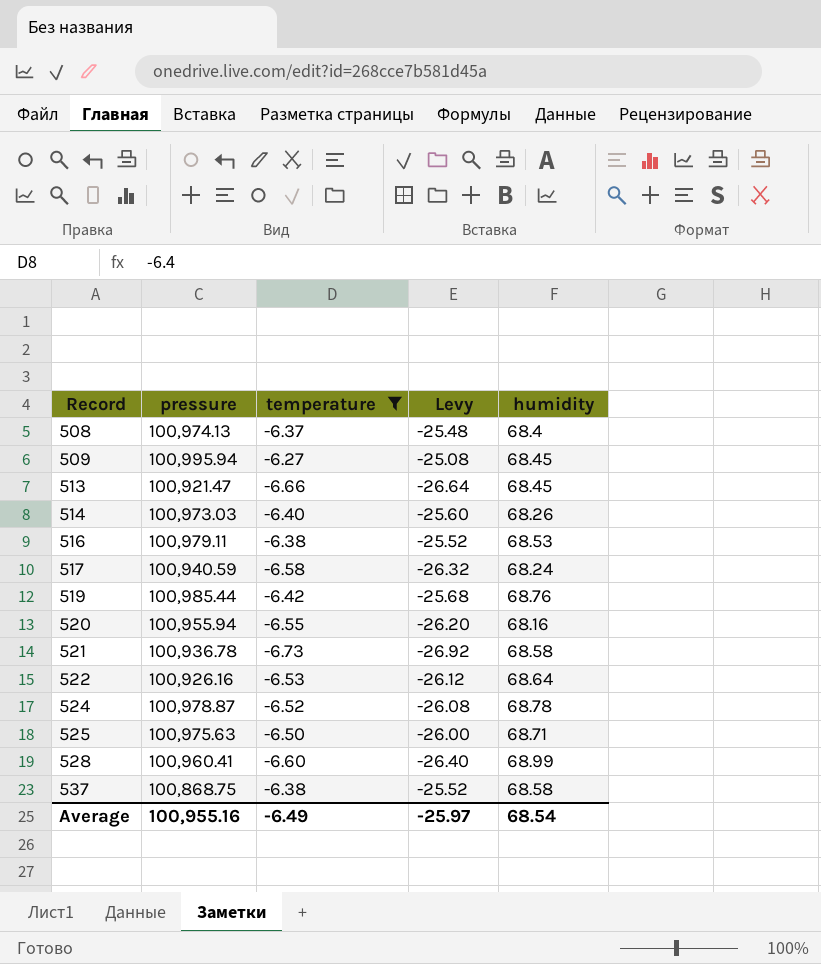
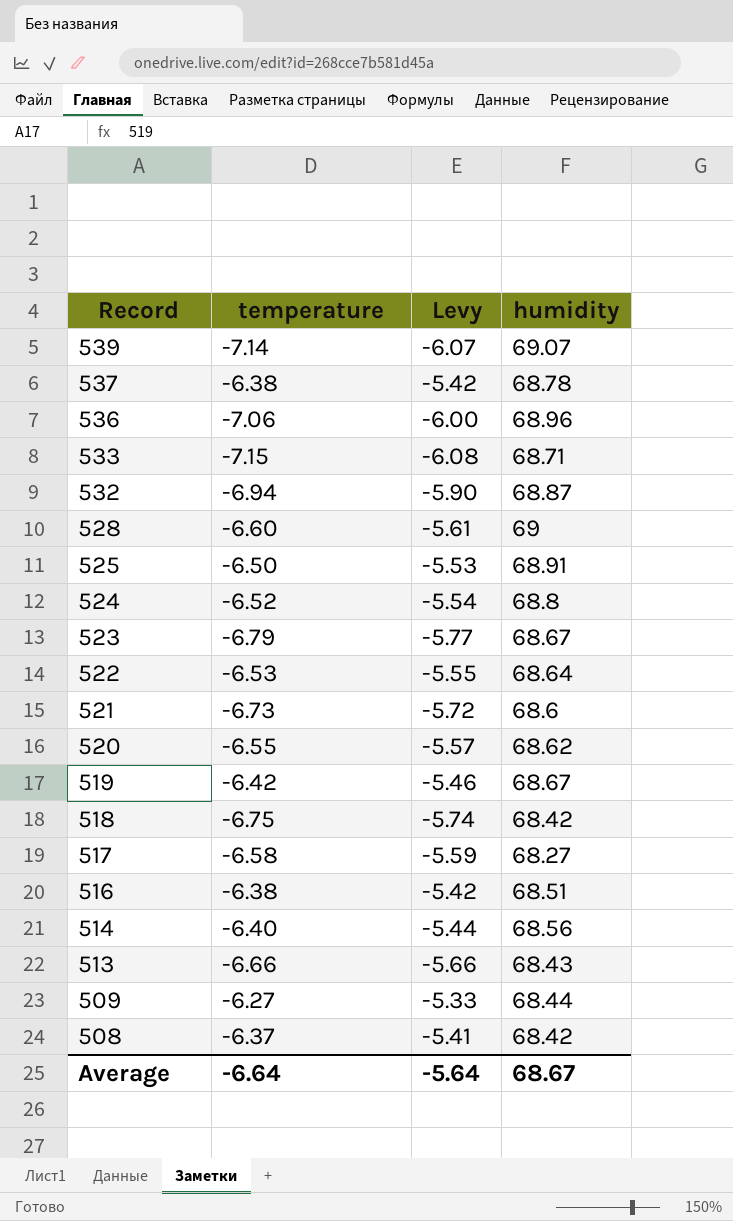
filter: temperature >= -6.73 -> none
row order: Record ascending -> Record descending
column pressure | position: 2 -> none
column Levy | formula: [temperature] * 4 -> [temperature] * 0.85
537 | humidity: 68.58 -> 68.78
528 | humidity: 68.99 -> 69
525 | humidity: 68.71 -> 68.91
524 | humidity: 68.78 -> 68.8
521 | humidity: 68.58 -> 68.6
520 | humidity: 68.16 -> 68.62
519 | humidity: 68.76 -> 68.67
517 | humidity: 68.24 -> 68.27
516 | humidity: 68.53 -> 68.51
514 | humidity: 68.26 -> 68.56
513 | humidity: 68.45 -> 68.43
509 | humidity: 68.45 -> 68.44
508 | humidity: 68.4 -> 68.42
Average | temperature: -6.49 -> -6.64
Average | Levy: -25.97 -> -5.64
Average | humidity: 68.54 -> 68.67

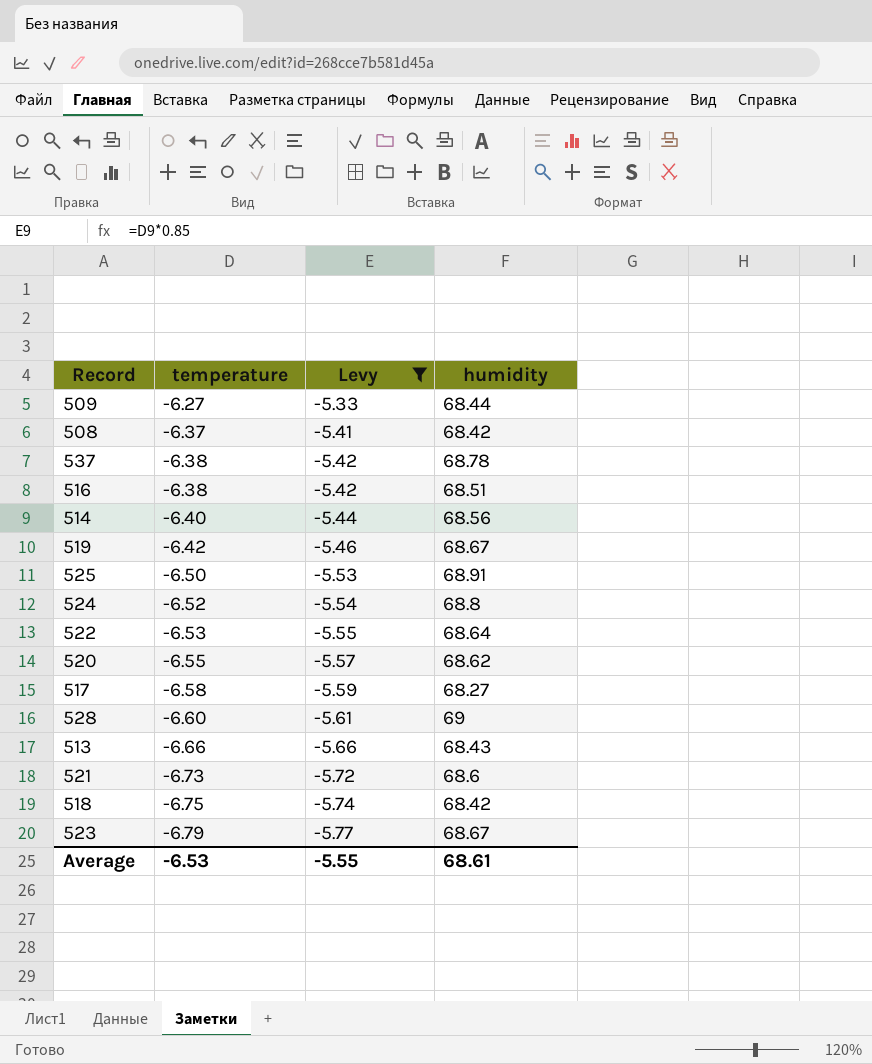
filter: none -> Levy >= -5.77
row order: Record descending -> temperature descending
Average | temperature: -6.64 -> -6.53
Average | Levy: -5.64 -> -5.55
Average | humidity: 68.67 -> 68.61

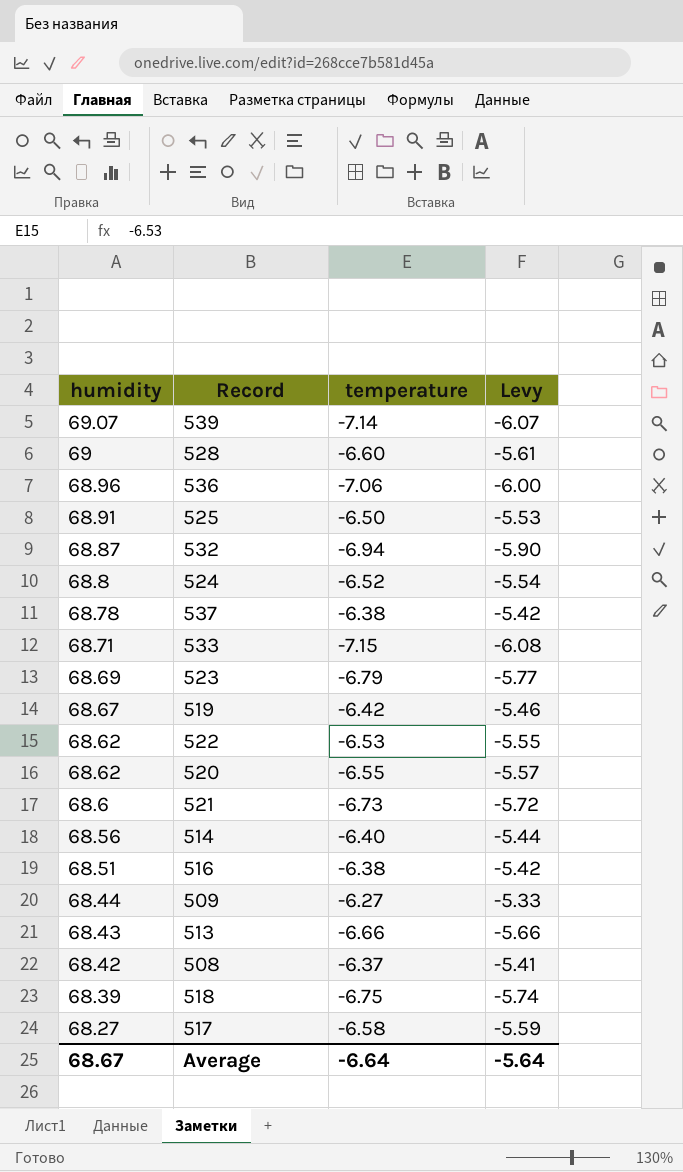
filter: Levy >= -5.77 -> none
row order: temperature descending -> humidity descending
column humidity | position: 4 -> 1
523 | humidity: 68.67 -> 68.69
522 | humidity: 68.64 -> 68.62
518 | humidity: 68.42 -> 68.39
Average | humidity: 68.61 -> 68.67
Average | temperature: -6.53 -> -6.64
Average | Levy: -5.55 -> -5.64

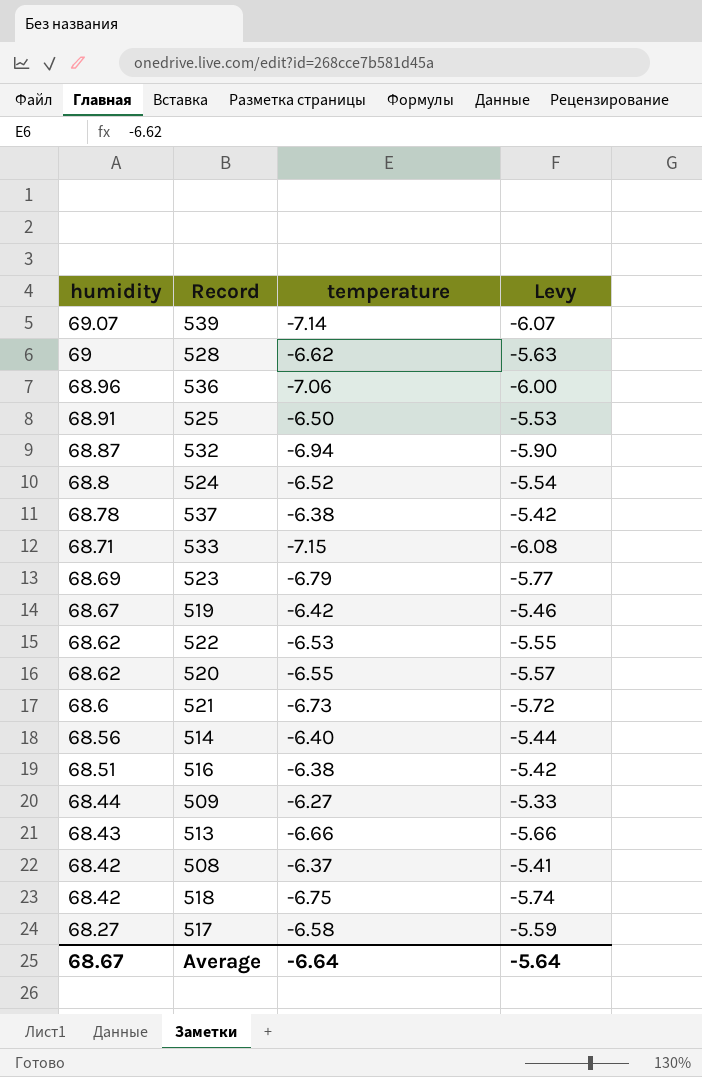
528 | temperature: -6.60 -> -6.62
528 | Levy: -5.61 -> -5.63
518 | humidity: 68.39 -> 68.42

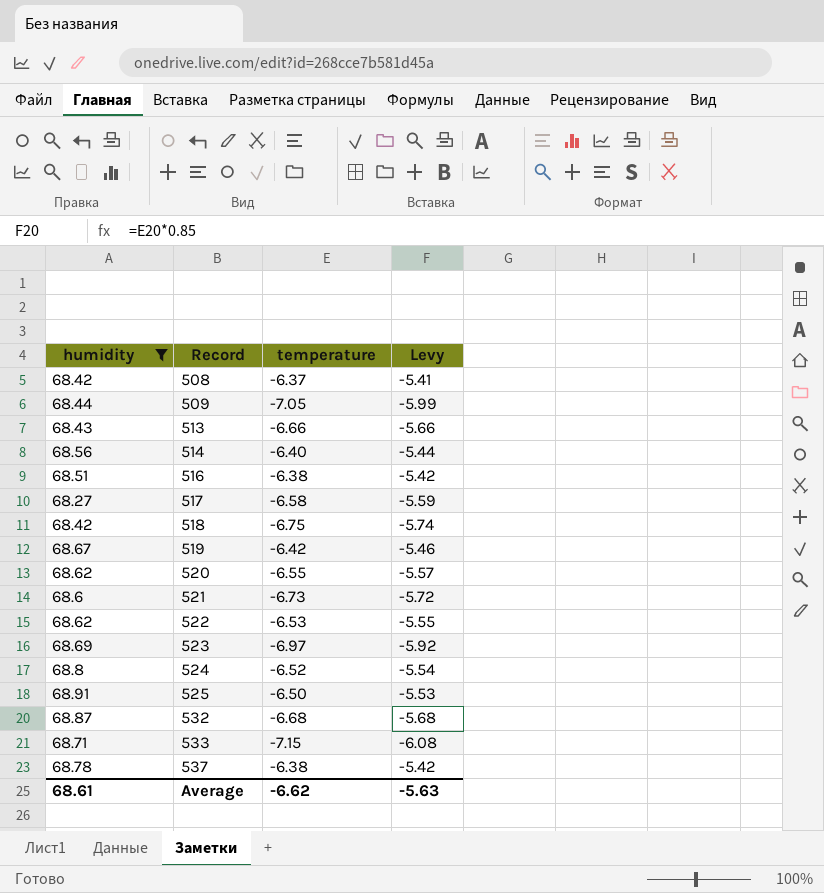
filter: none -> humidity <= 68.91
row order: humidity descending -> Record ascending
509 | temperature: -6.27 -> -7.05
509 | Levy: -5.33 -> -5.99
523 | temperature: -6.79 -> -6.97
523 | Levy: -5.77 -> -5.92
532 | temperature: -6.94 -> -6.68
532 | Levy: -5.90 -> -5.68
Average | humidity: 68.67 -> 68.61
Average | temperature: -6.64 -> -6.62
Average | Levy: -5.64 -> -5.63

